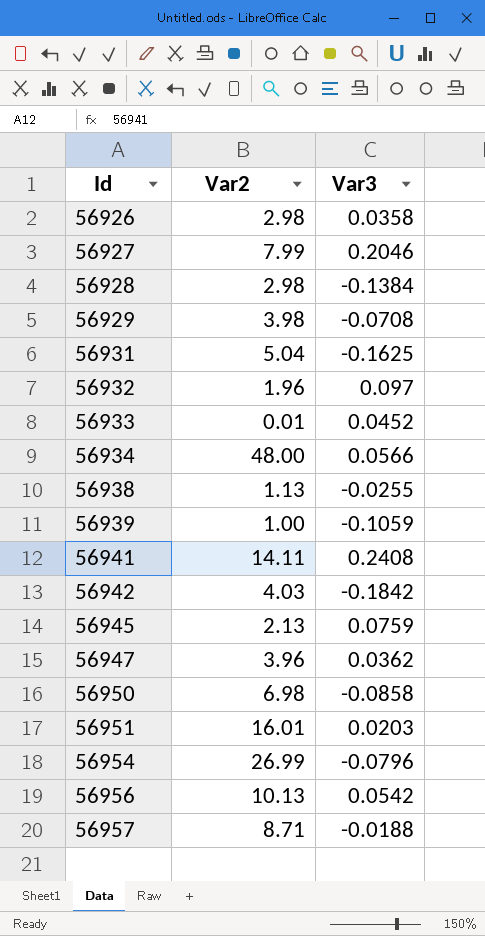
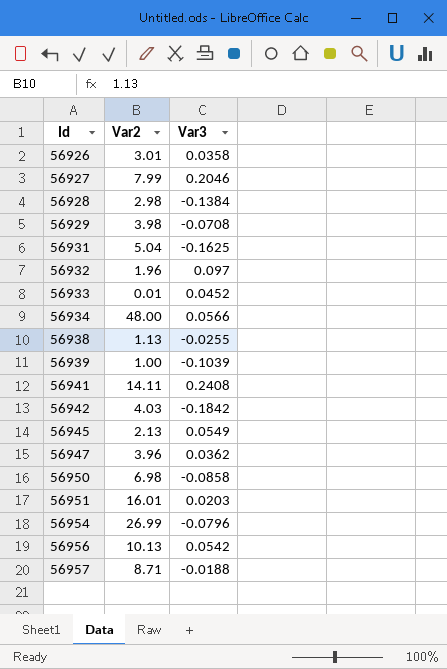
56926 | Var2: 2.98 -> 3.01
56939 | Var3: -0.1059 -> -0.1039
56945 | Var3: 0.0759 -> 0.0549

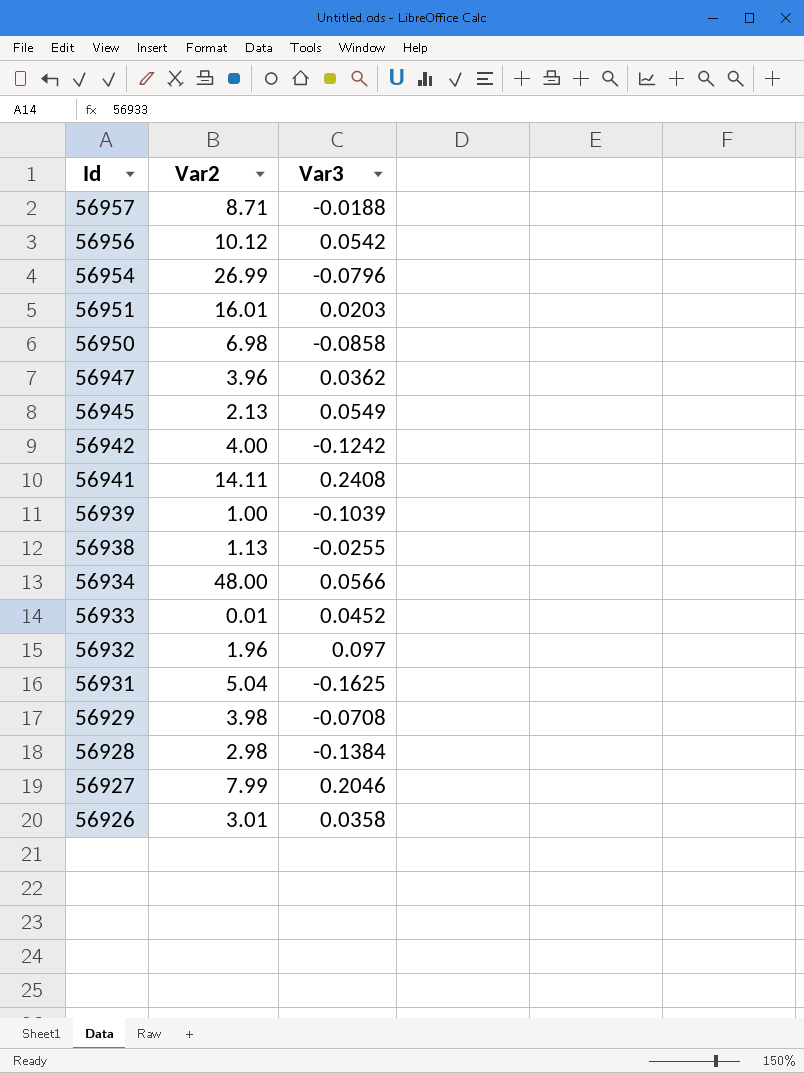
row order: Id ascending -> Id descending
56956 | Var2: 10.13 -> 10.12
56942 | Var2: 4.03 -> 4.00
56942 | Var3: -0.1842 -> -0.1242

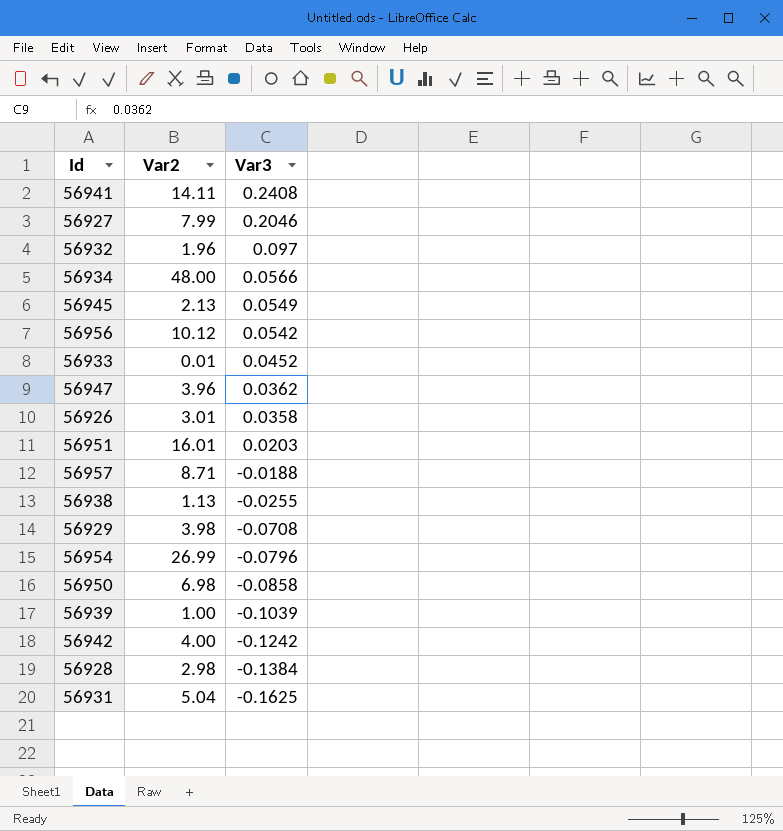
row order: Id descending -> Var3 descending

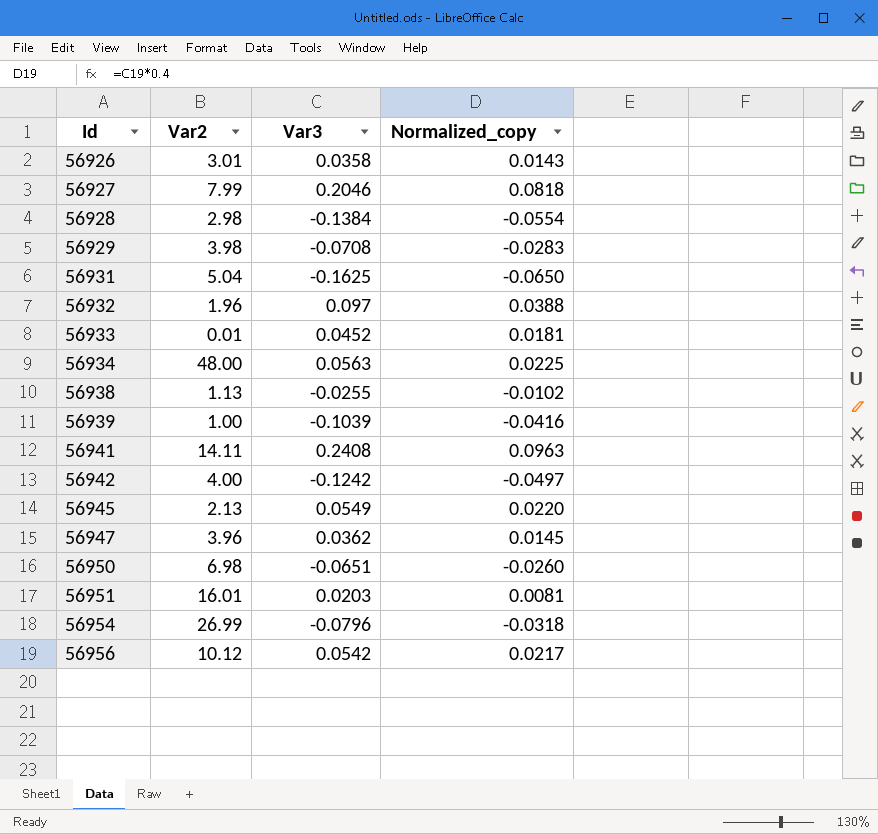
row order: Var3 descending -> Id ascending
column Normalized_copy | formula: none -> [Var3] * 0.4
row 56957: 8.71 | -0.0188 -> none
56934 | Var3: 0.0566 -> 0.0563
56950 | Var3: -0.0858 -> -0.0651

